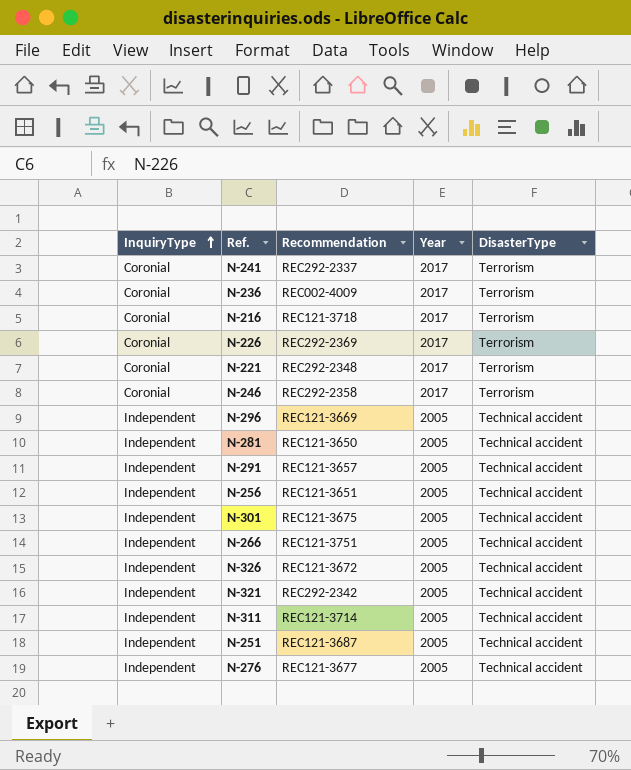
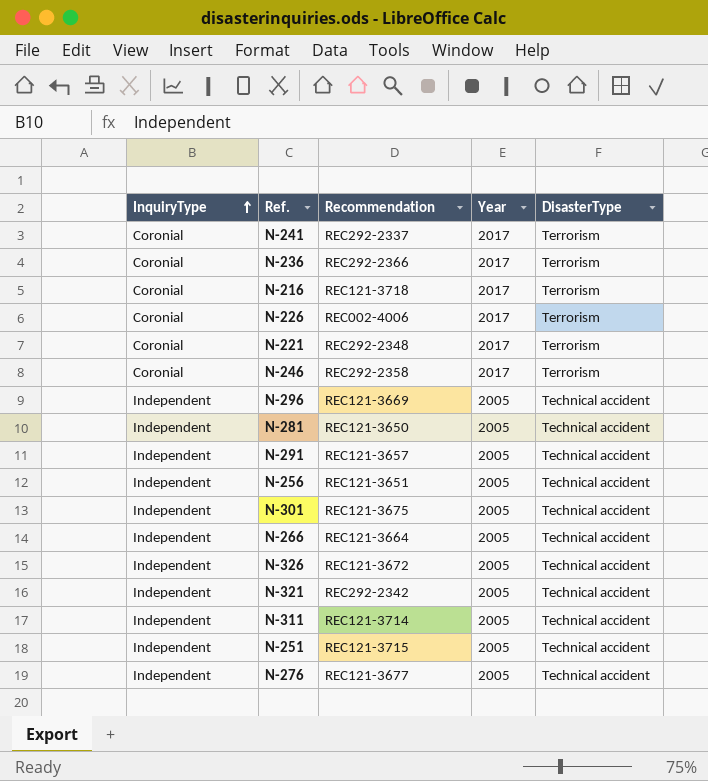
N-236 | Recommendation: REC002-4009 -> REC292-2366
N-226 | Recommendation: REC292-2369 -> REC002-4006
N-266 | Recommendation: REC121-3751 -> REC121-3664
N-251 | Recommendation: REC121-3687 -> REC121-3715

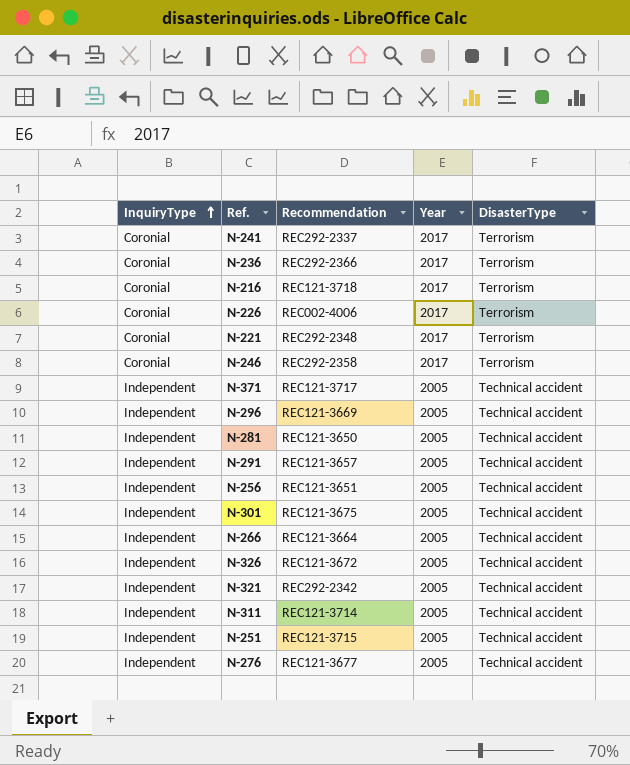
row N-371: none -> Independent | REC121-3717 | 2005 | Technical accident

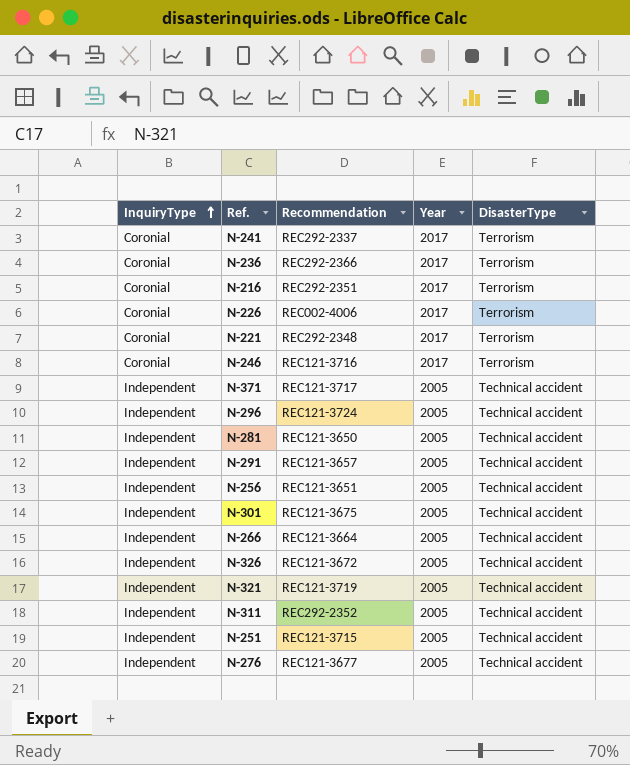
N-216 | Recommendation: REC121-3718 -> REC292-2351
N-246 | Recommendation: REC292-2358 -> REC121-3716
N-296 | Recommendation: REC121-3669 -> REC121-3724
N-321 | Recommendation: REC292-2342 -> REC121-3719
N-311 | Recommendation: REC121-3714 -> REC292-2352

